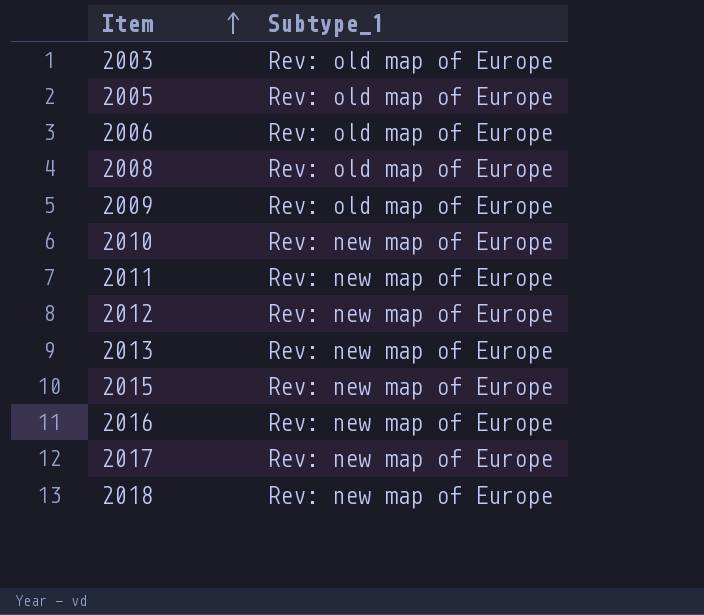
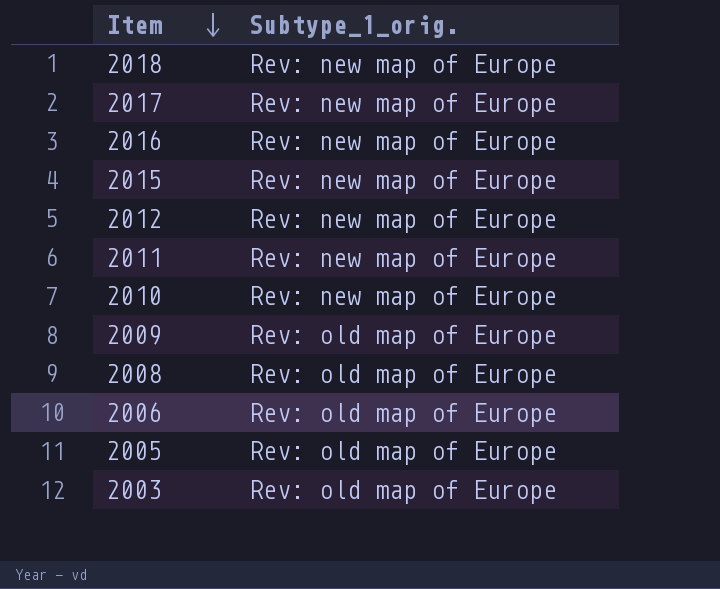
row order: Item ascending -> Item descending
column name: Subtype_1 -> Subtype_1_orig.
row 2013: Rev: new map of Europe -> none

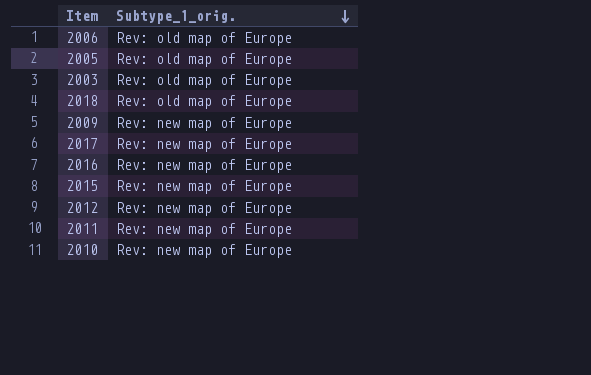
row order: Item descending -> Subtype_1_orig. descending
row 2008: Rev: old map of Europe -> none
2018 | Subtype_1_orig.: Rev: new map of Europe -> Rev: old map of Europe
2009 | Subtype_1_orig.: Rev: old map of Europe -> Rev: new map of Europe

